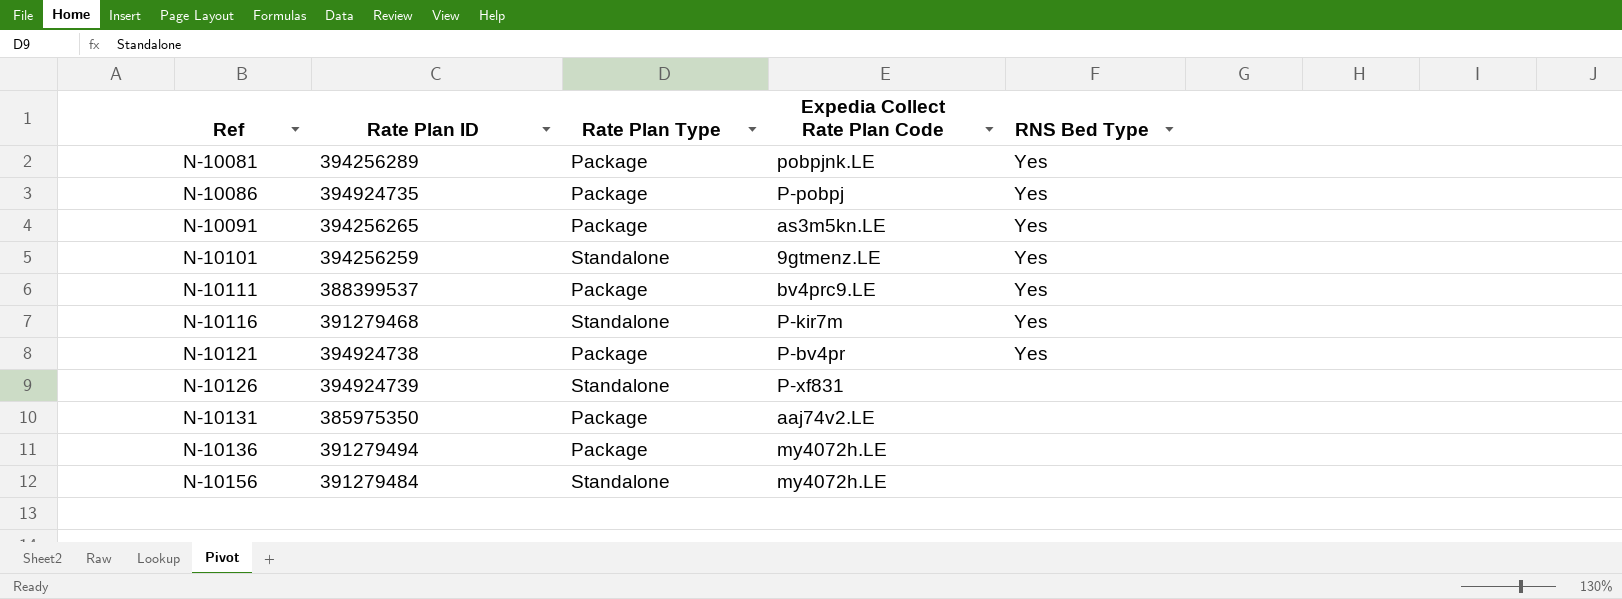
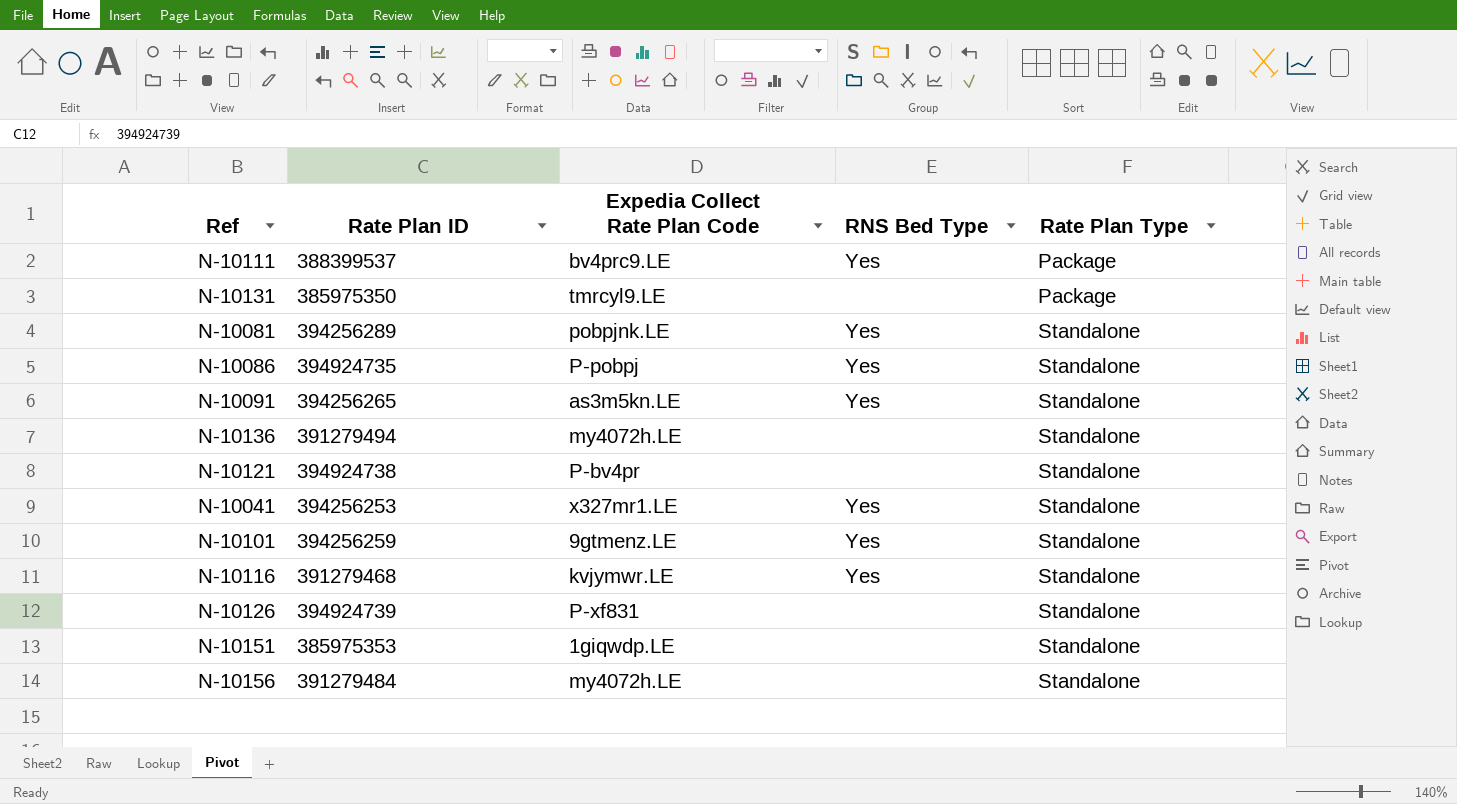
row order: Ref ascending -> Rate Plan Type ascending
column Rate Plan Type | position: 3 -> 5
N-10131 | Expedia Collect Rate Plan Code: aaj74v2.LE -> tmrcyl9.LE
N-10081 | Rate Plan Type: Package -> Standalone
N-10086 | Rate Plan Type: Package -> Standalone
N-10091 | Rate Plan Type: Package -> Standalone
N-10136 | Rate Plan Type: Package -> Standalone
N-10121 | RNS Bed Type: Yes -> none
N-10121 | Rate Plan Type: Package -> Standalone
row N-10041: none -> 394256253 | x327mr1.LE | Yes | Standalone
N-10116 | Expedia Collect Rate Plan Code: P-kir7m -> kvjymwr.LE
row N-10151: none -> 385975353 | 1giqwdp.LE | none | Standalone

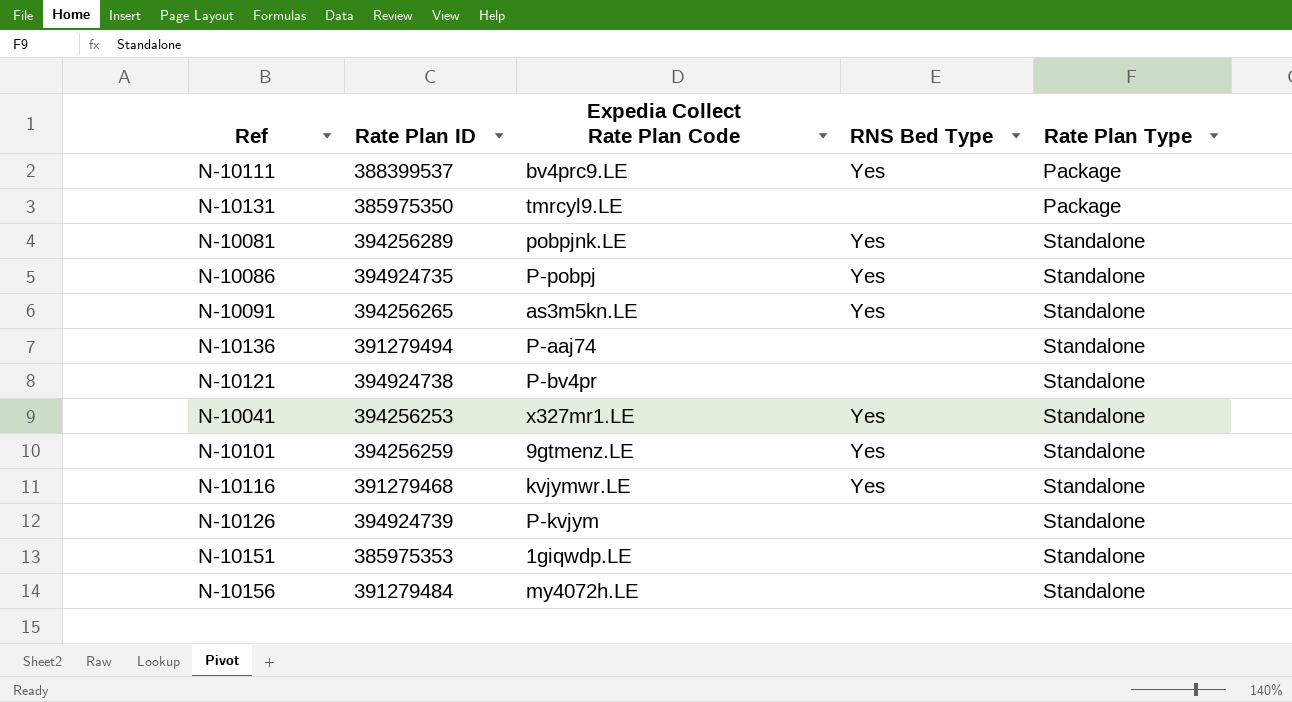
N-10136 | Expedia Collect Rate Plan Code: my4072h.LE -> P-aaj74
N-10126 | Expedia Collect Rate Plan Code: P-xf831 -> P-kvjym

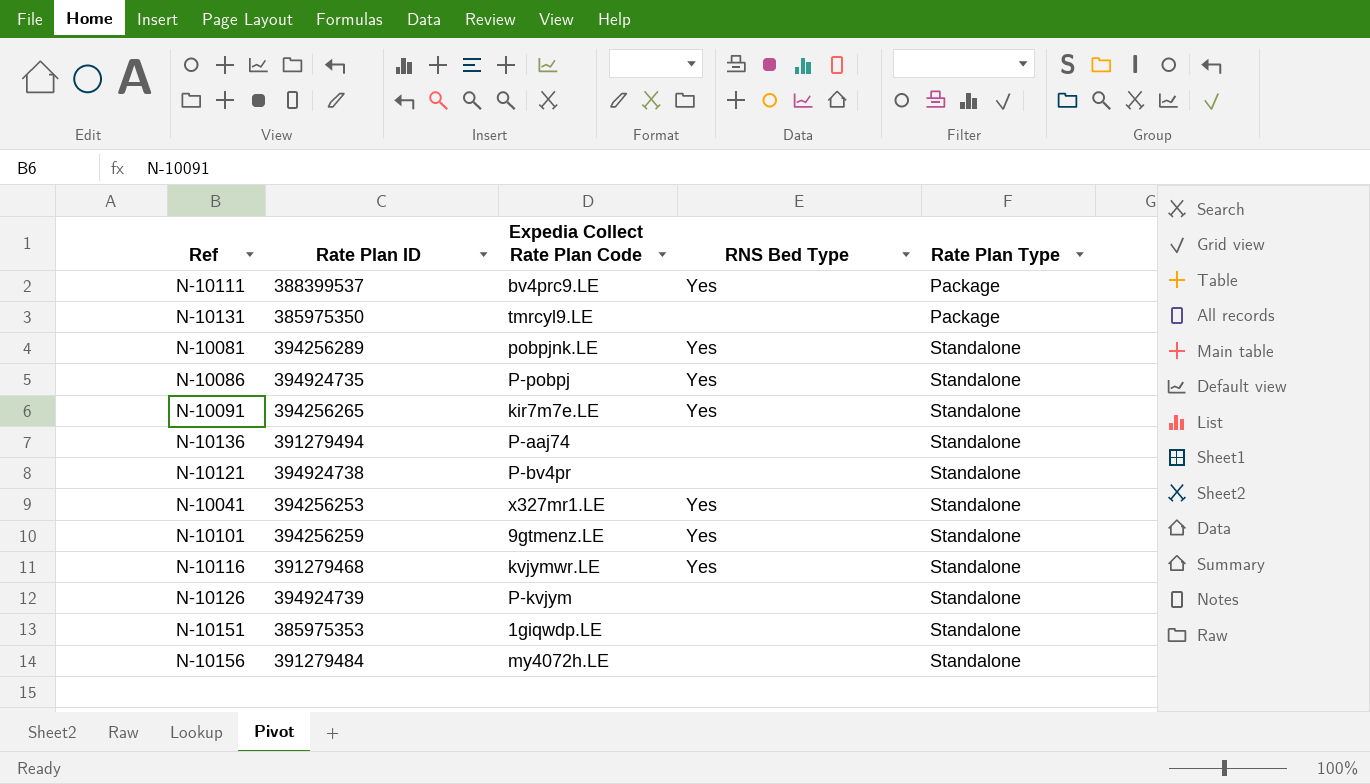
N-10091 | Expedia Collect Rate Plan Code: as3m5kn.LE -> kir7m7e.LE

